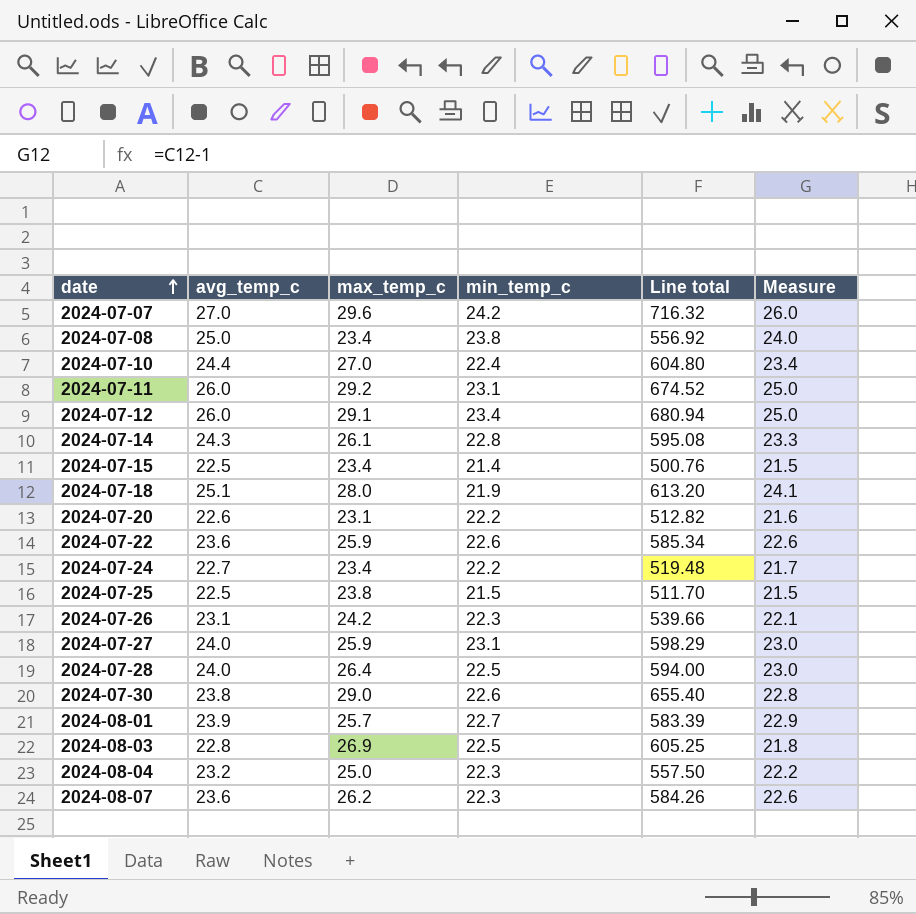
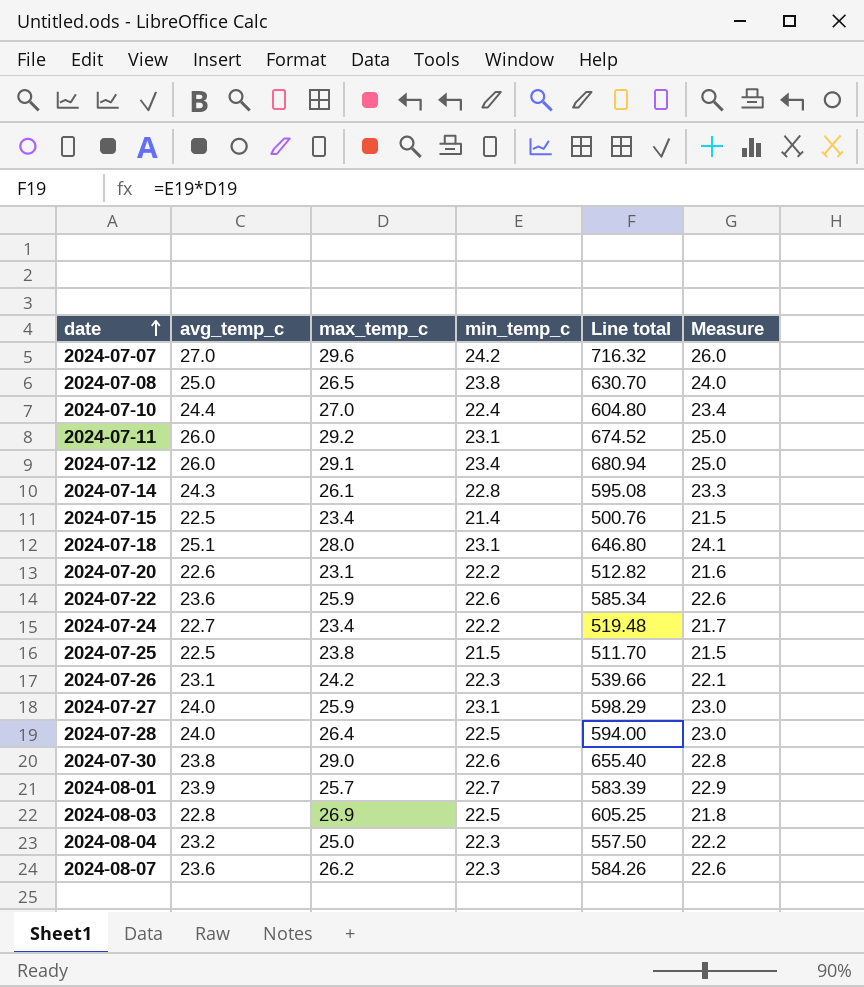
2024-07-08 | max_temp_c: 23.4 -> 26.5
2024-07-08 | Line total: 556.92 -> 630.70
2024-07-18 | min_temp_c: 21.9 -> 23.1
2024-07-18 | Line total: 613.20 -> 646.80

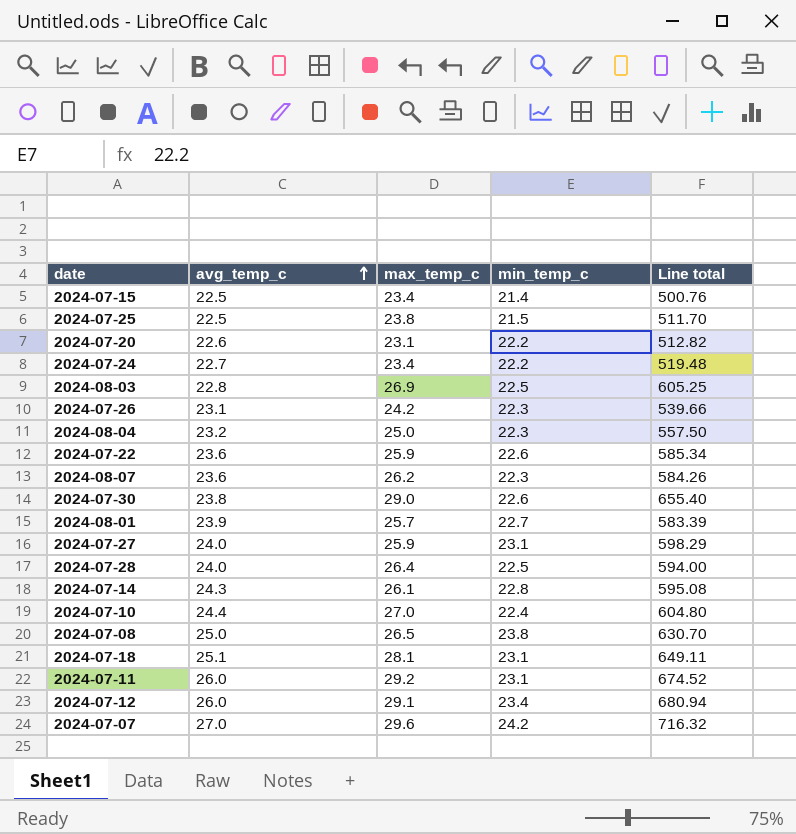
row order: date ascending -> avg_temp_c ascending
column Measure | formula: [avg_temp_c] - 1 -> none
2024-07-18 | max_temp_c: 28.0 -> 28.1
2024-07-18 | Line total: 646.80 -> 649.11

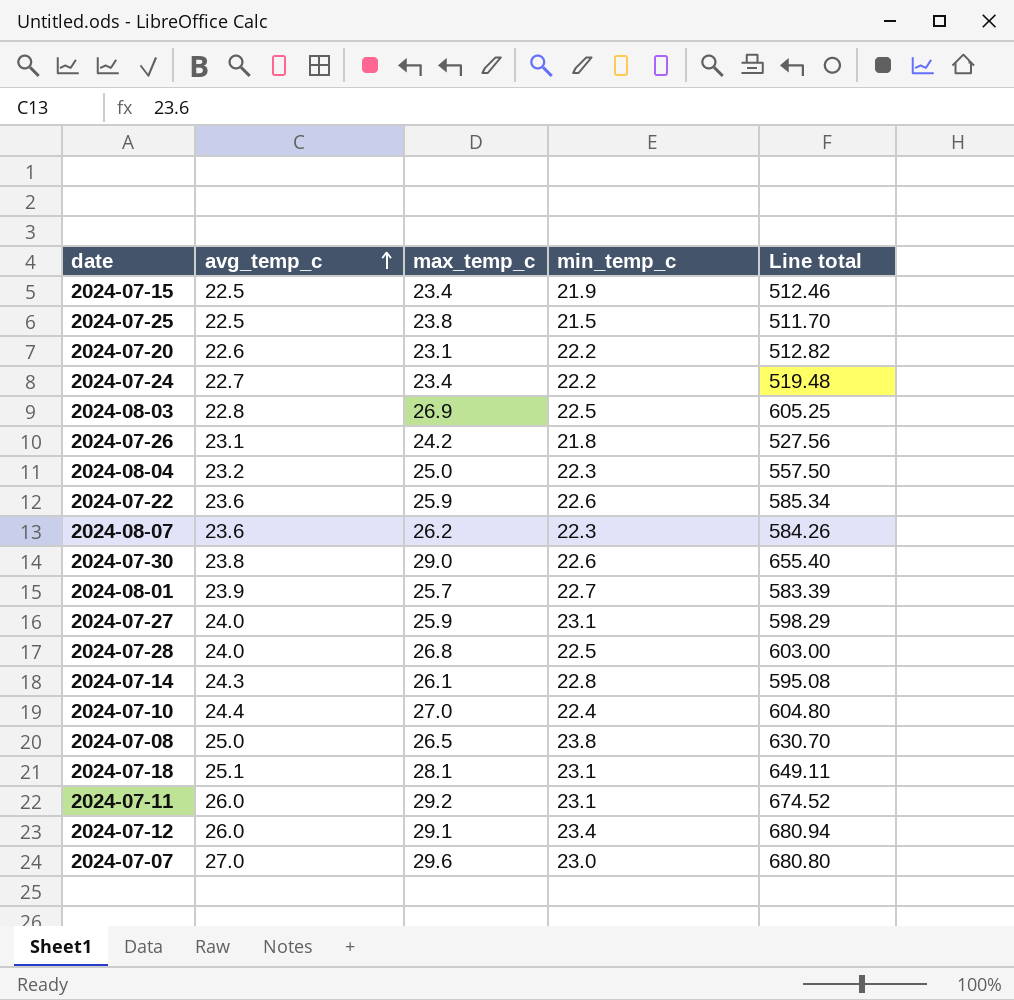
2024-07-15 | min_temp_c: 21.4 -> 21.9
2024-07-15 | Line total: 500.76 -> 512.46
2024-07-26 | min_temp_c: 22.3 -> 21.8
2024-07-26 | Line total: 539.66 -> 527.56
2024-07-28 | max_temp_c: 26.4 -> 26.8
2024-07-28 | Line total: 594.00 -> 603.00
2024-07-07 | min_temp_c: 24.2 -> 23.0
2024-07-07 | Line total: 716.32 -> 680.80

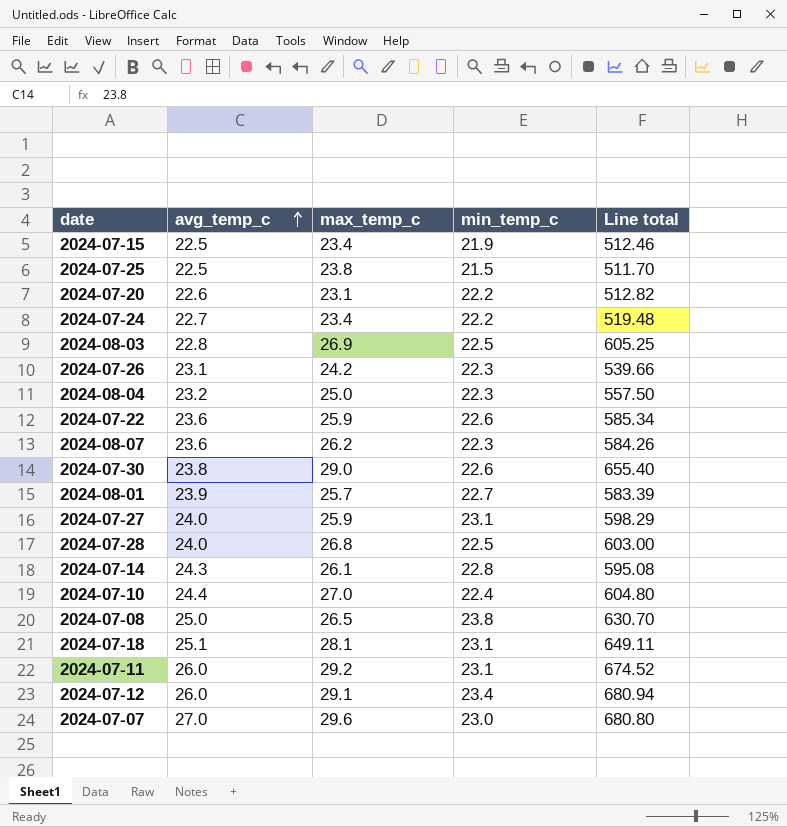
2024-07-26 | min_temp_c: 21.8 -> 22.3
2024-07-26 | Line total: 527.56 -> 539.66

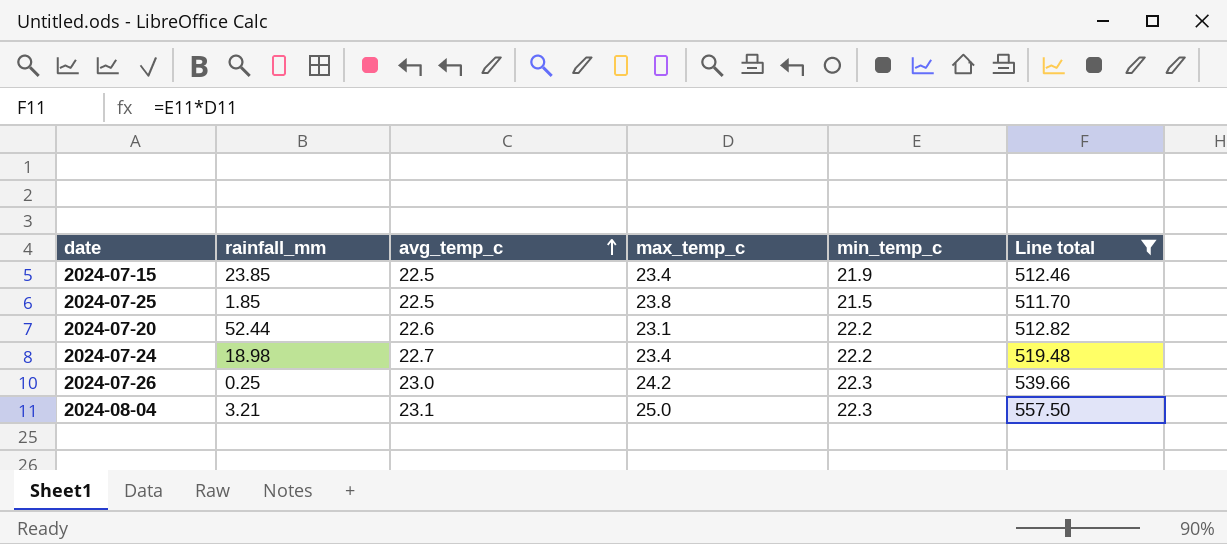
filter: none -> Line total <= 557.50
column rainfall_mm | position: none -> 2
2024-07-26 | avg_temp_c: 23.1 -> 23.0
2024-08-04 | avg_temp_c: 23.2 -> 23.1

